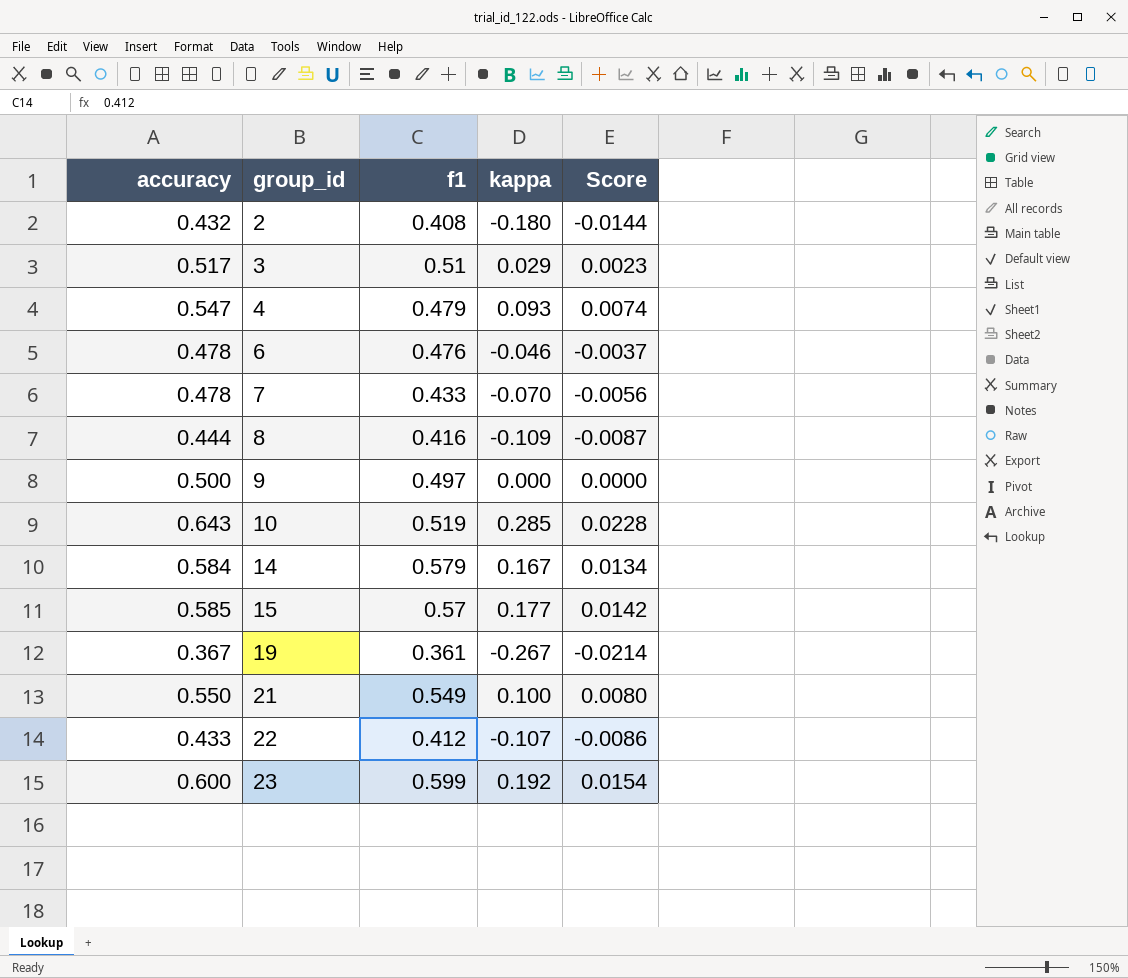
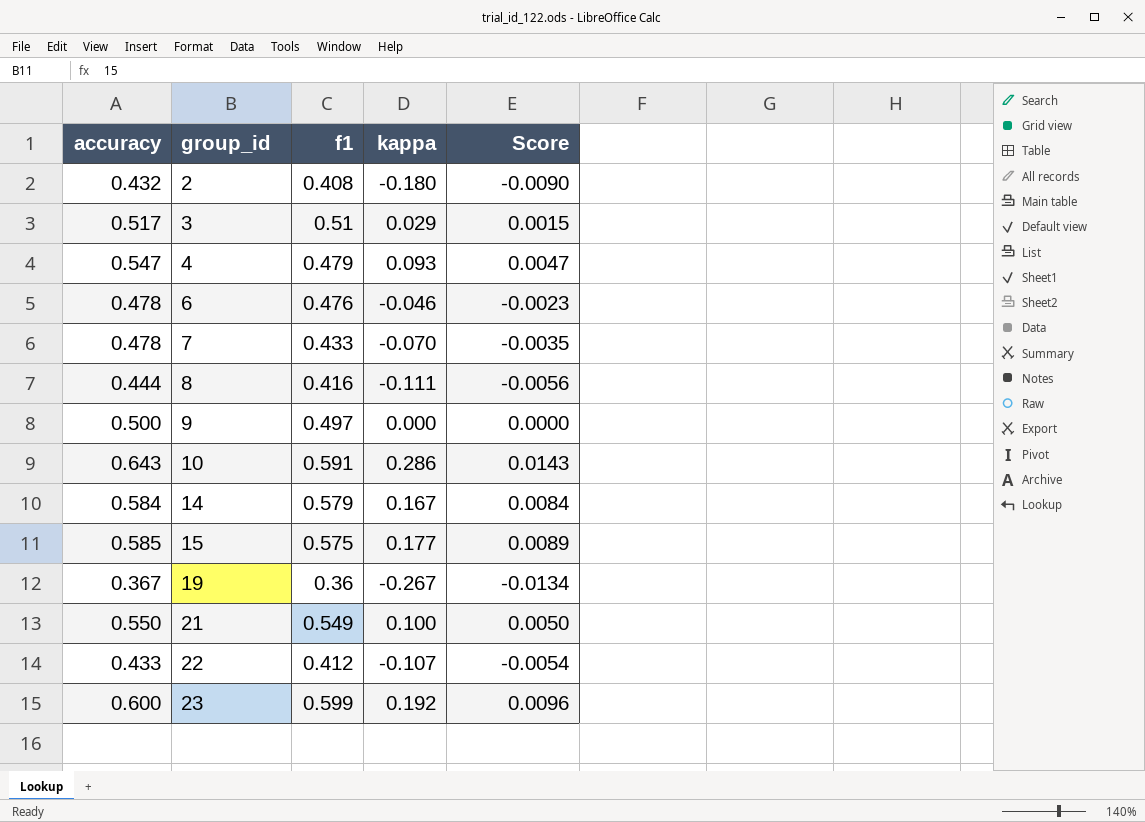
column Score | formula: [kappa] * 0.08 -> [kappa] * 0.05
8 | kappa: -0.109 -> -0.111
10 | f1: 0.519 -> 0.591
10 | kappa: 0.285 -> 0.286
15 | f1: 0.57 -> 0.575
19 | f1: 0.361 -> 0.36

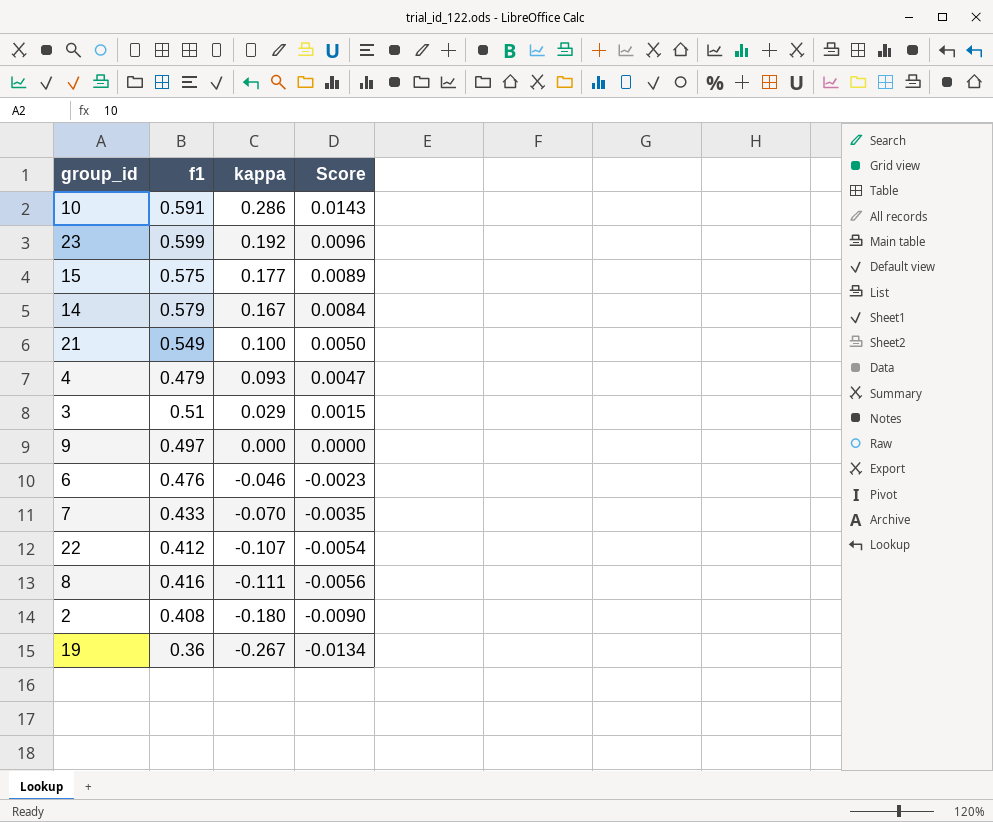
row order: group_id ascending -> kappa descending
column accuracy | position: 1 -> none

